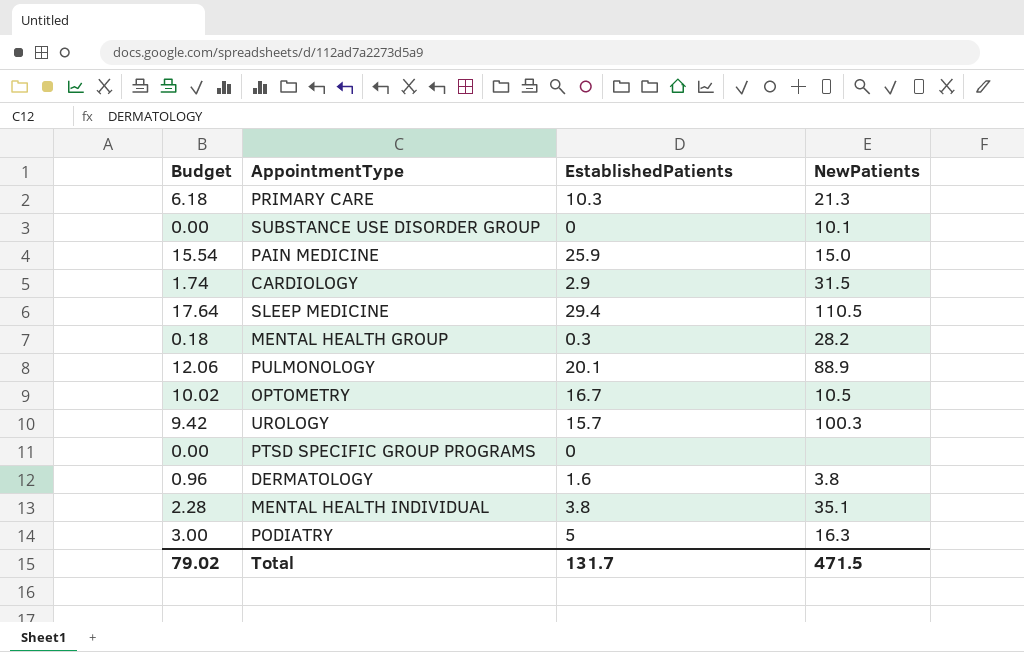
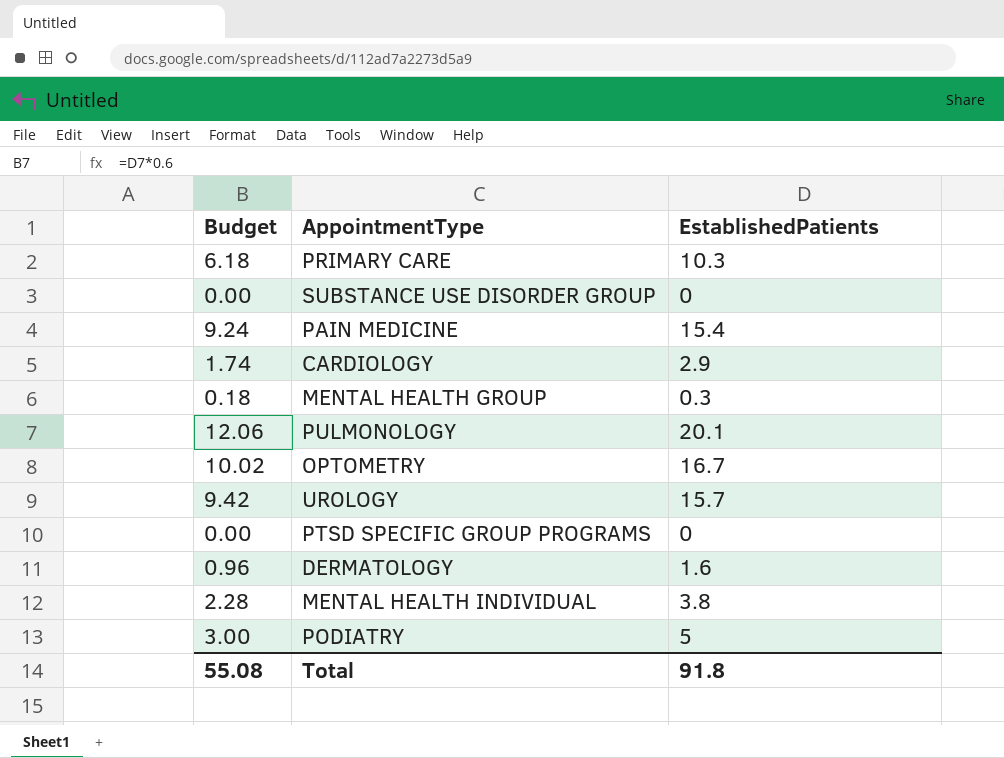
column NewPatients | position: 4 -> none
row SLEEP MEDICINE: 17.64 | 29.4 | 110.5 -> none
PAIN MEDICINE | Budget: 15.54 -> 9.24
PAIN MEDICINE | EstablishedPatients: 25.9 -> 15.4
Total | Budget: 79.02 -> 55.08
Total | EstablishedPatients: 131.7 -> 91.8

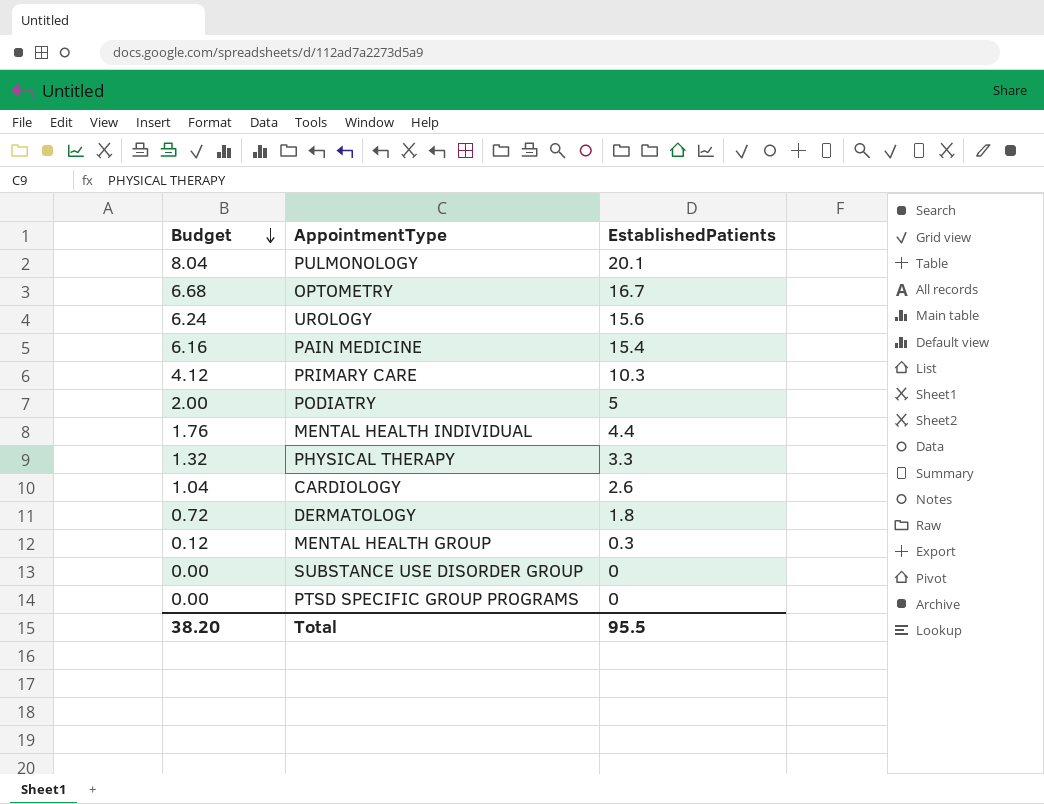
row order: none -> Budget descending
column Budget | formula: [EstablishedPatients] * 0.6 -> [EstablishedPatients] * 0.4
UROLOGY | EstablishedPatients: 15.7 -> 15.6
MENTAL HEALTH INDIVIDUAL | EstablishedPatients: 3.8 -> 4.4
row PHYSICAL THERAPY: none -> 1.32 | 3.3
CARDIOLOGY | EstablishedPatients: 2.9 -> 2.6
DERMATOLOGY | EstablishedPatients: 1.6 -> 1.8
Total | Budget: 55.08 -> 38.20
Total | EstablishedPatients: 91.8 -> 95.5

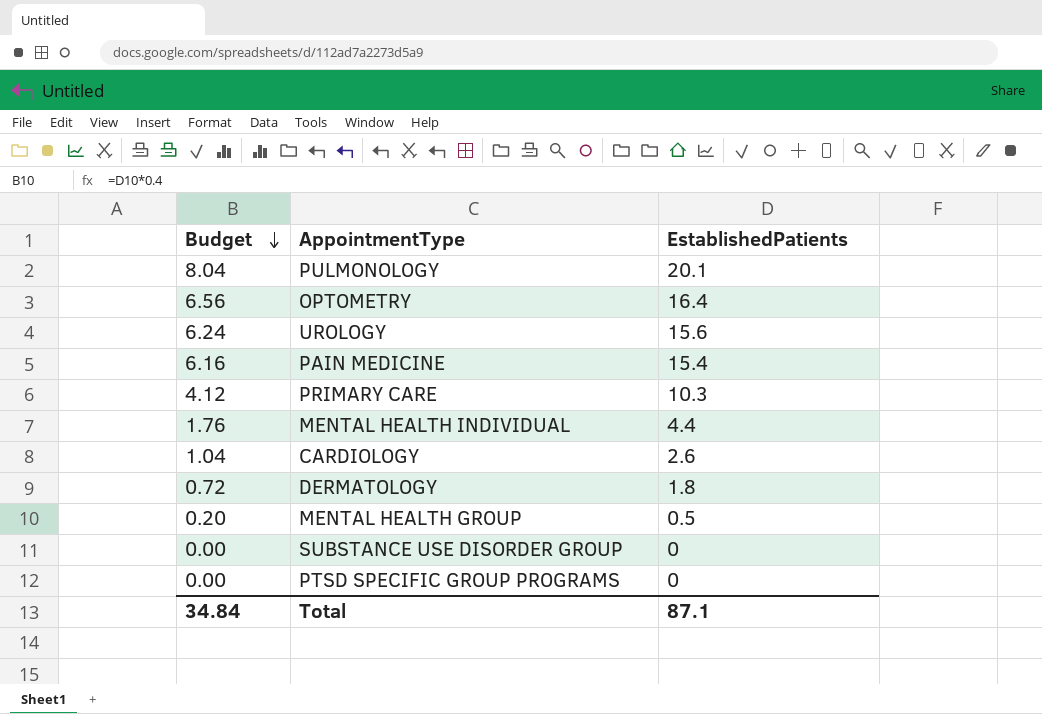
row PODIATRY: 2.00 | 5 -> none
row PHYSICAL THERAPY: 1.32 | 3.3 -> none
OPTOMETRY | Budget: 6.68 -> 6.56
OPTOMETRY | EstablishedPatients: 16.7 -> 16.4
MENTAL HEALTH GROUP | Budget: 0.12 -> 0.20
MENTAL HEALTH GROUP | EstablishedPatients: 0.3 -> 0.5
Total | Budget: 38.20 -> 34.84
Total | EstablishedPatients: 95.5 -> 87.1

